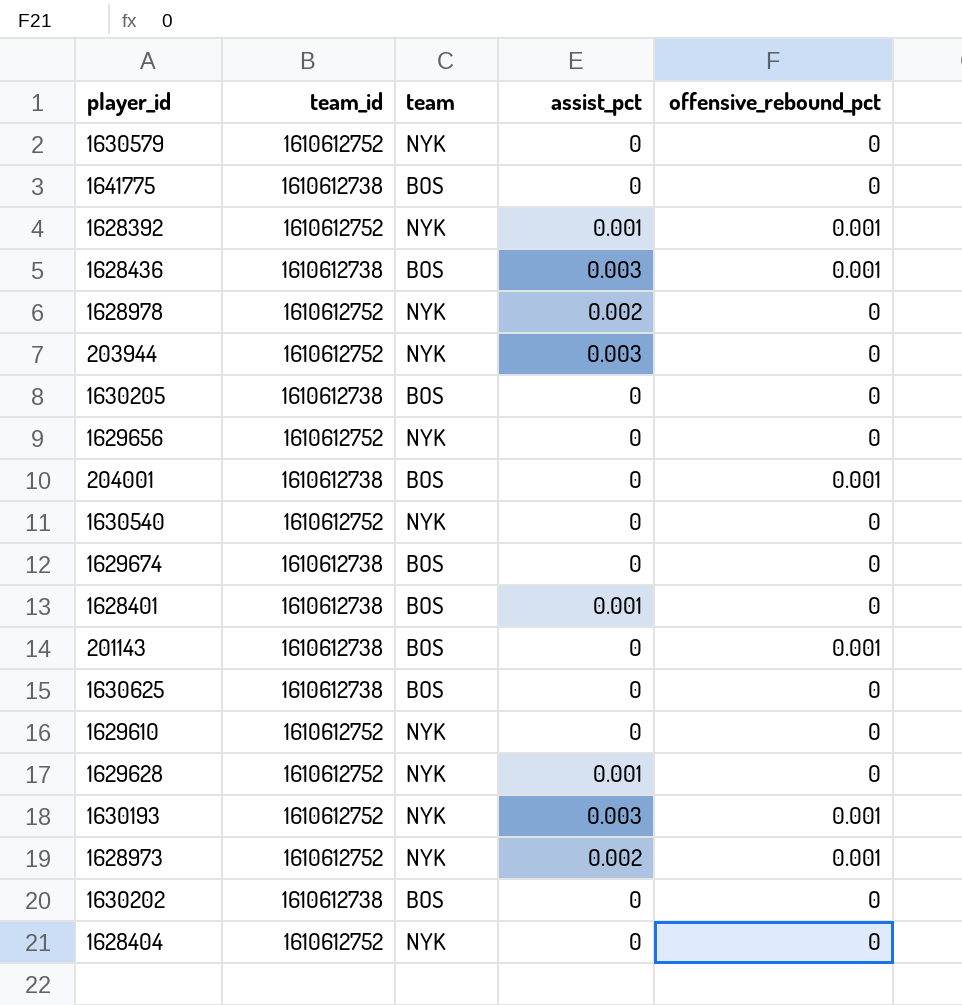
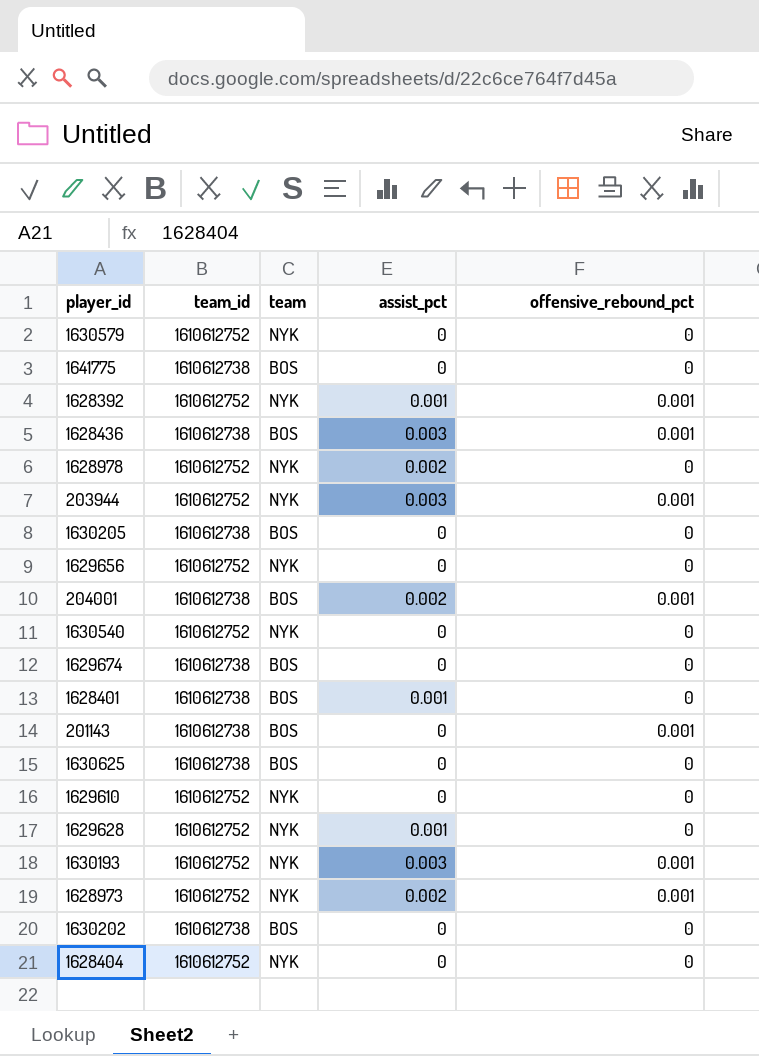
203944 | offensive_rebound_pct: 0 -> 0.001
204001 | assist_pct: 0 -> 0.002

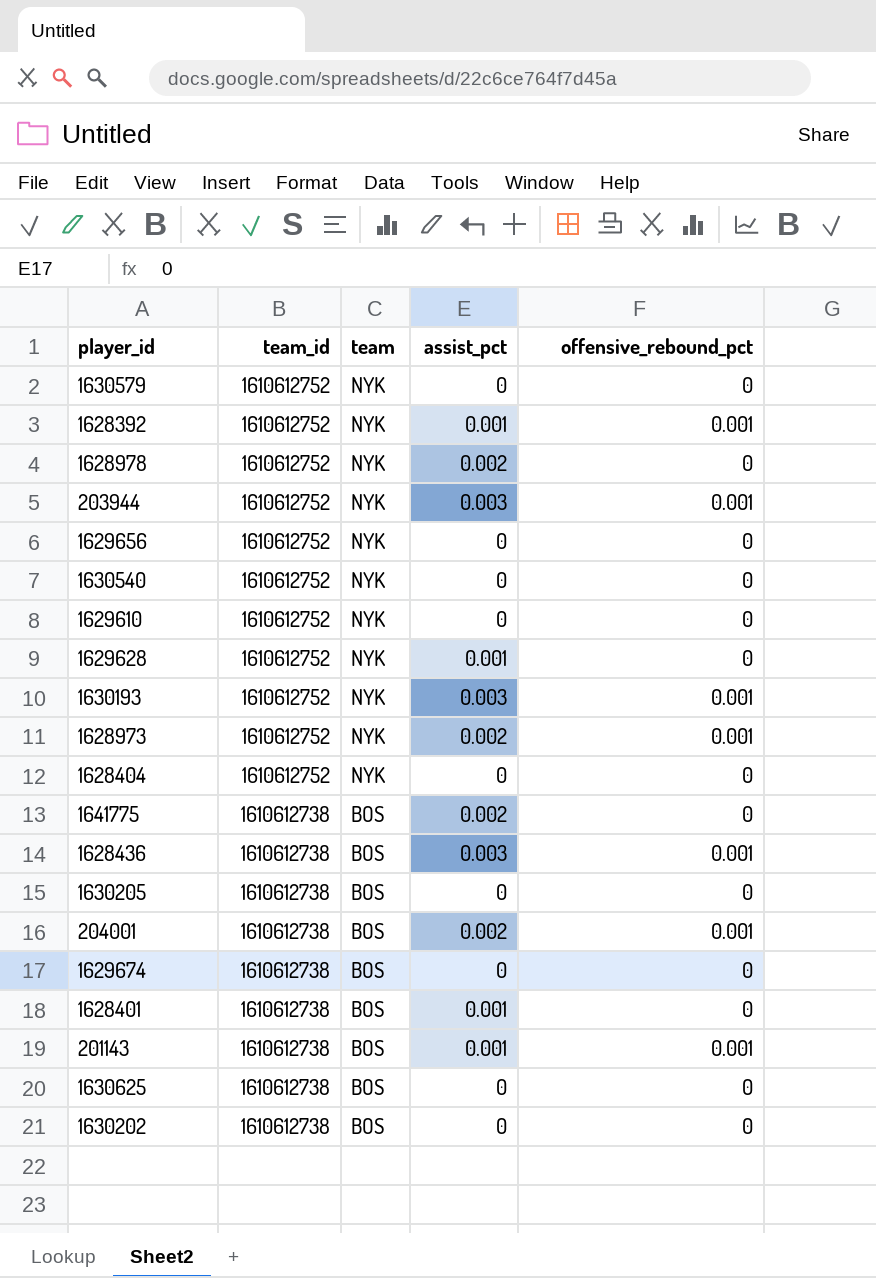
row order: none -> team_id descending
1641775 | assist_pct: 0 -> 0.002
201143 | assist_pct: 0 -> 0.001

